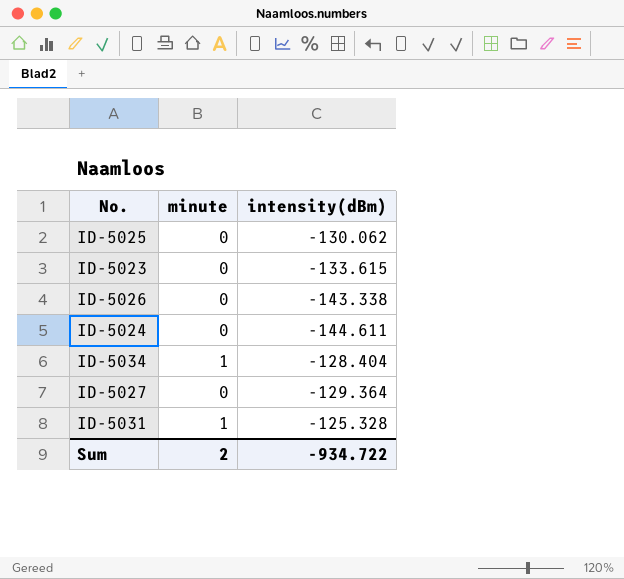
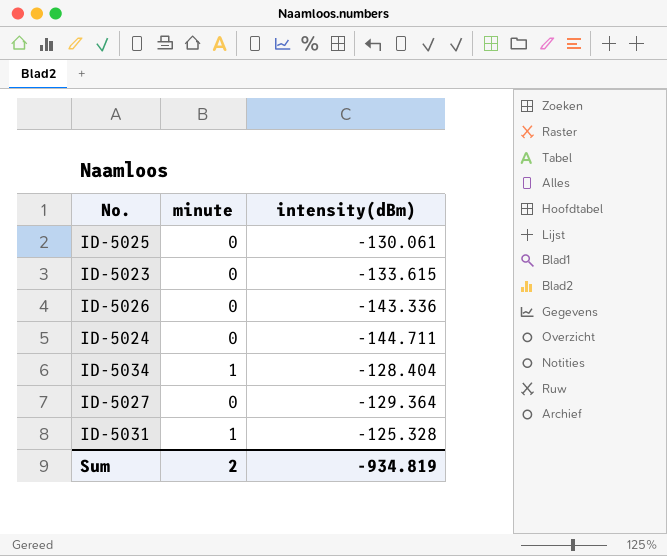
ID-5025 | intensity(dBm): -130.062 -> -130.061
ID-5026 | intensity(dBm): -143.338 -> -143.336
ID-5024 | intensity(dBm): -144.611 -> -144.711
Sum | intensity(dBm): -934.722 -> -934.819

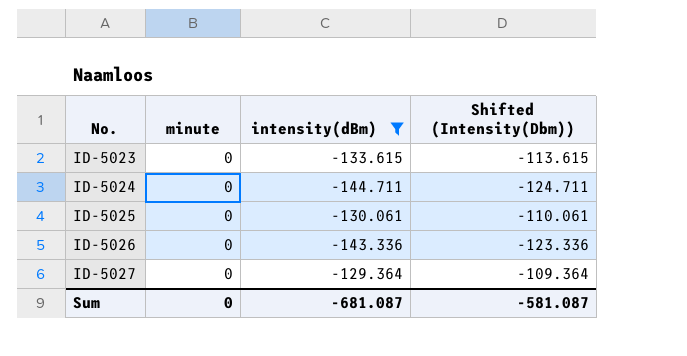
filter: none -> intensity(dBm) <= -129.364
row order: none -> No. ascending
column Shifted (Intensity(Dbm)) | formula: none -> [intensity(dBm)] + 20
Sum | minute: 2 -> 0
Sum | intensity(dBm): -934.819 -> -681.087

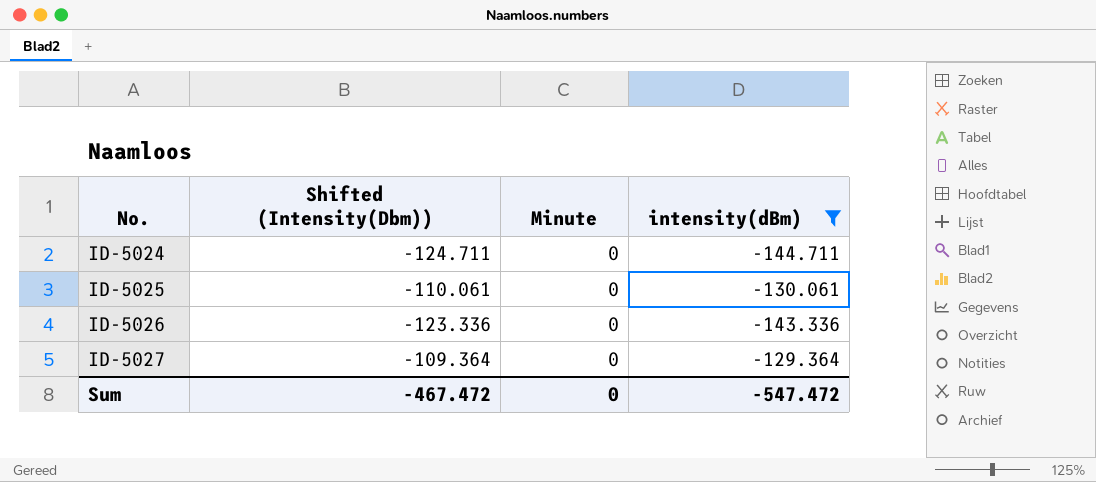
column Shifted (Intensity(Dbm)) | position: 4 -> 2
column name: minute -> Minute
row ID-5023: 0 | -133.615 | -113.615 -> none
Sum | Shifted (Intensity(Dbm)): -581.087 -> -467.472
Sum | intensity(dBm): -681.087 -> -547.472

